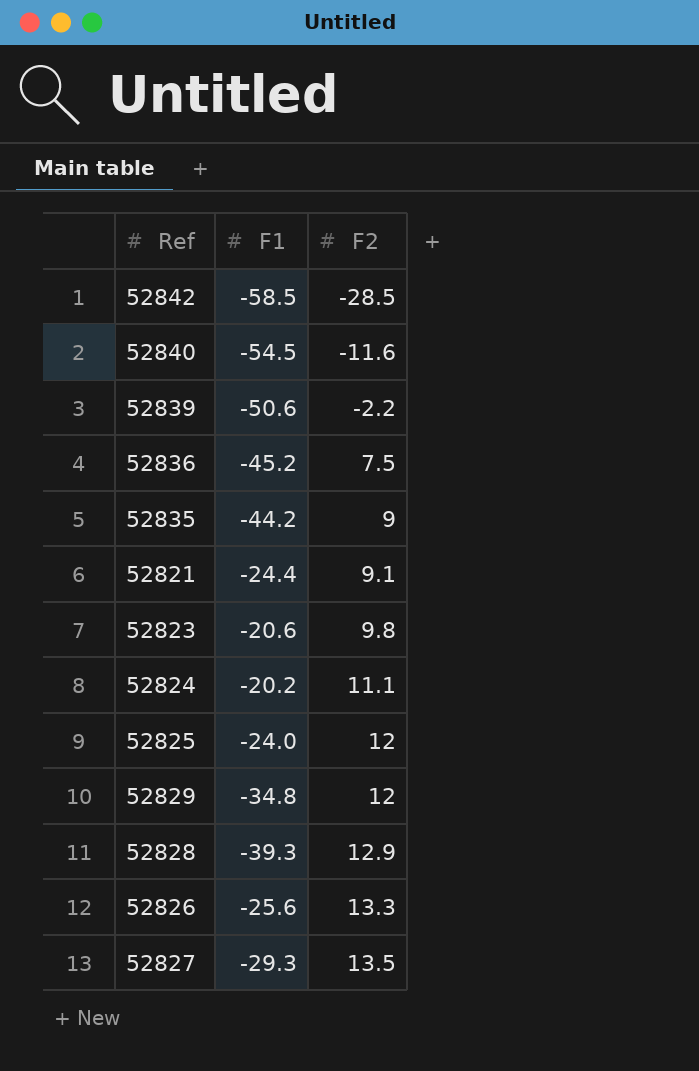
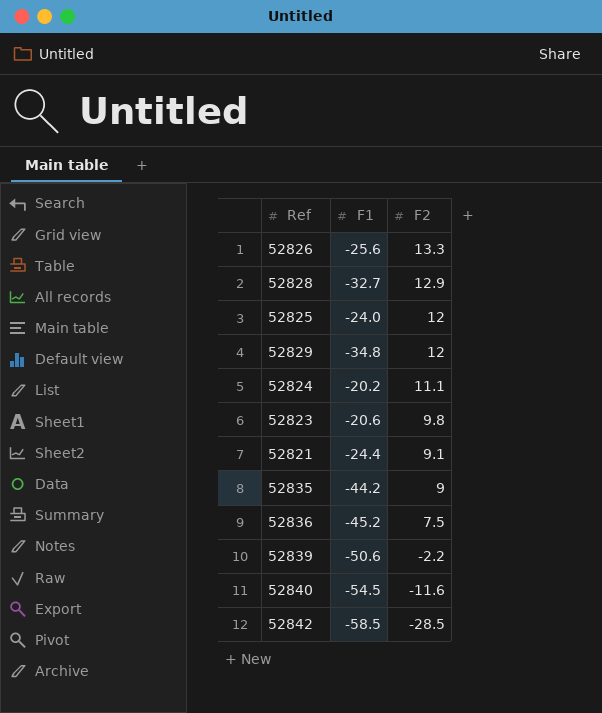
row order: F2 ascending -> F2 descending
row 52827: -29.3 | 13.5 -> none
52828 | F1: -39.3 -> -32.7

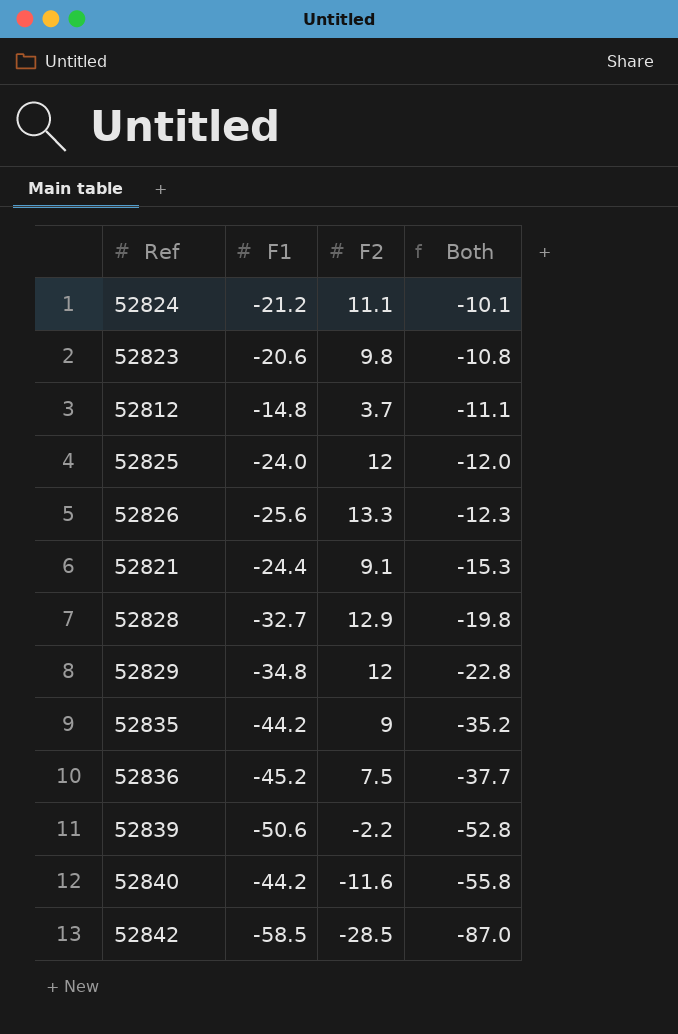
row order: F2 descending -> Both descending
column Both | formula: none -> [F1] + [F2]
52824 | F1: -20.2 -> -21.2
row 52812: none -> -14.8 | 3.7 | -11.1
52840 | F1: -54.5 -> -44.2

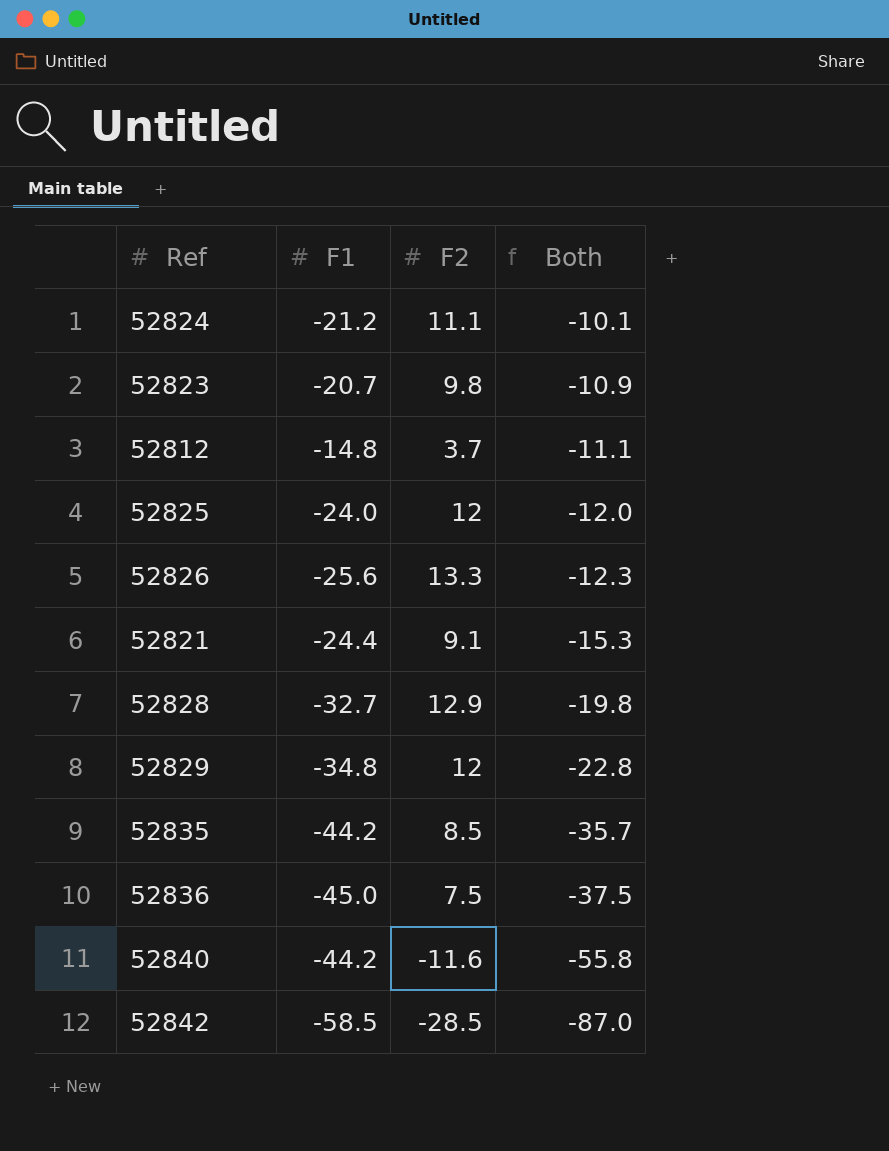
row 52839: -50.6 | -2.2 | -52.8 -> none
52823 | F1: -20.6 -> -20.7
52823 | Both: -10.8 -> -10.9
52835 | F2: 9 -> 8.5
52835 | Both: -35.2 -> -35.7
52836 | F1: -45.2 -> -45.0
52836 | Both: -37.7 -> -37.5

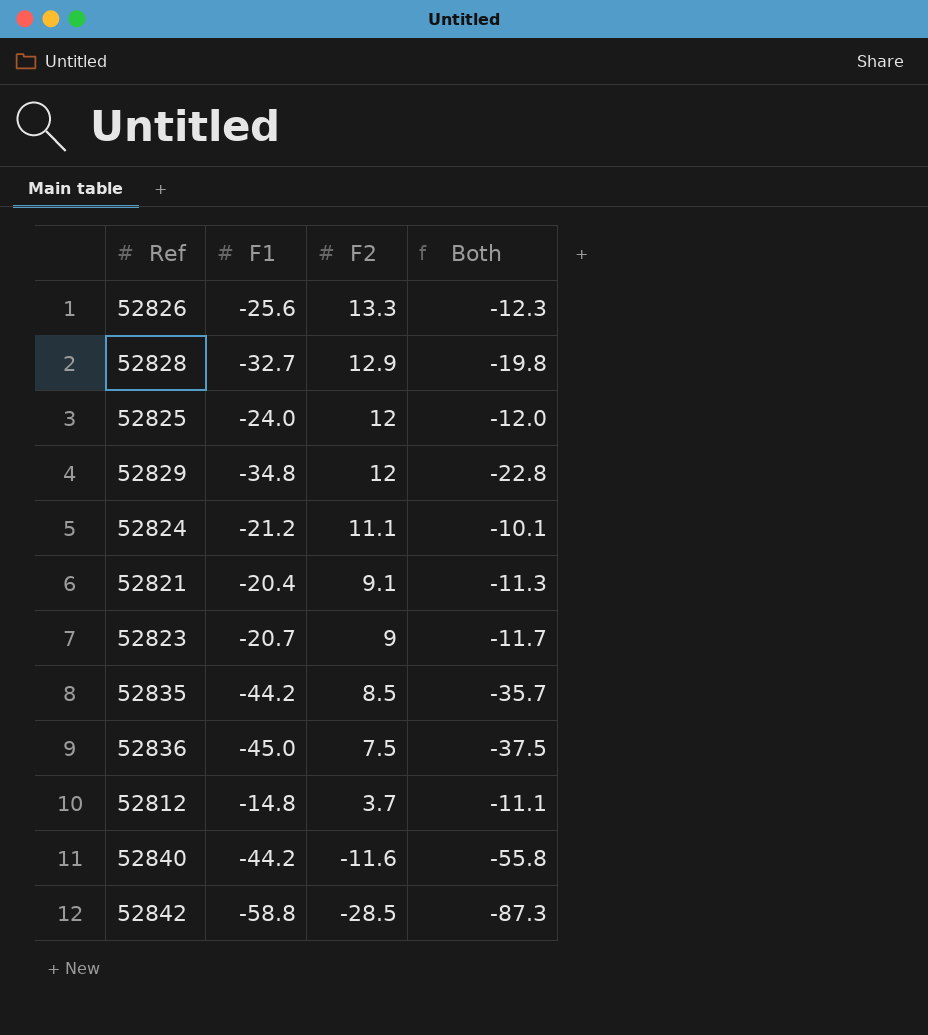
row order: Both descending -> F2 descending
52821 | F1: -24.4 -> -20.4
52821 | Both: -15.3 -> -11.3
52823 | F2: 9.8 -> 9
52823 | Both: -10.9 -> -11.7
52842 | F1: -58.5 -> -58.8
52842 | Both: -87.0 -> -87.3

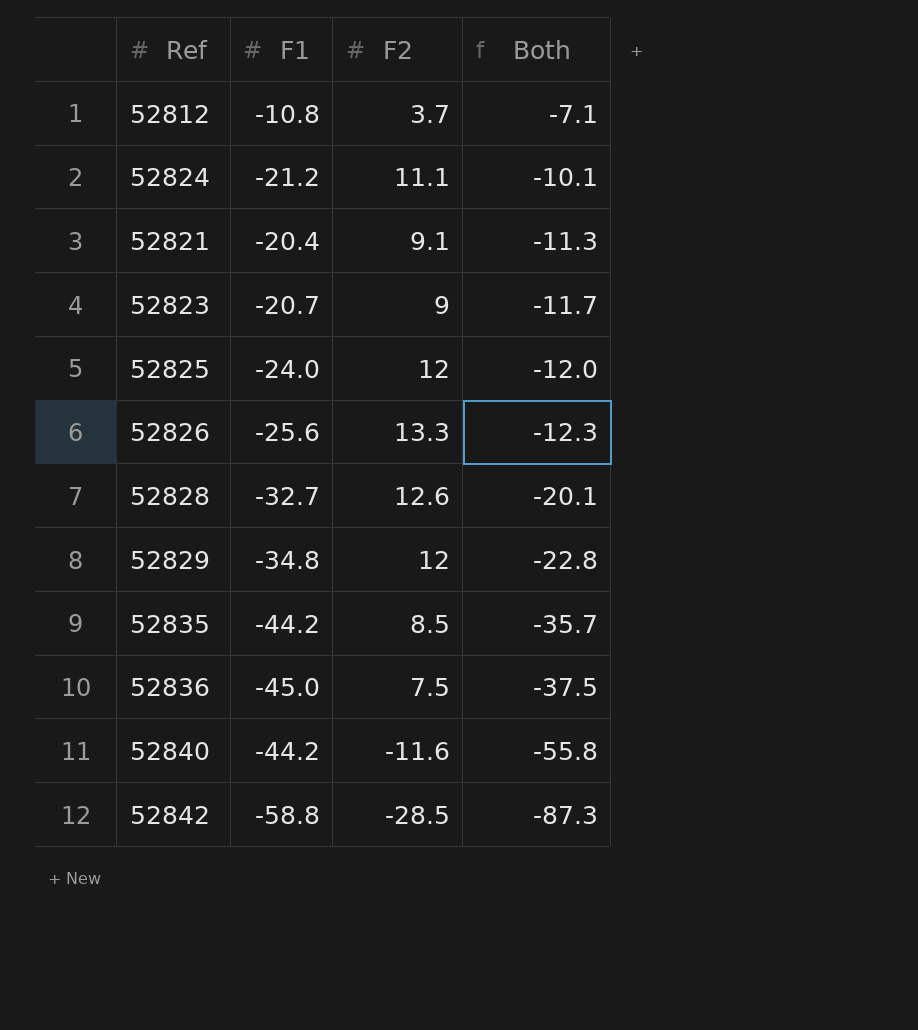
row order: F2 descending -> Both descending
52812 | F1: -14.8 -> -10.8
52812 | Both: -11.1 -> -7.1
52828 | F2: 12.9 -> 12.6
52828 | Both: -19.8 -> -20.1

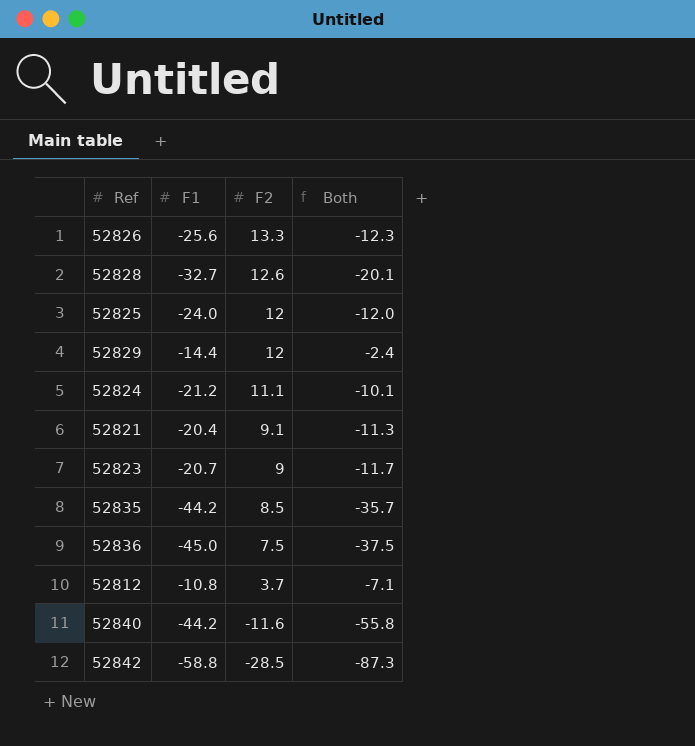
row order: Both descending -> F2 descending
52829 | F1: -34.8 -> -14.4
52829 | Both: -22.8 -> -2.4

